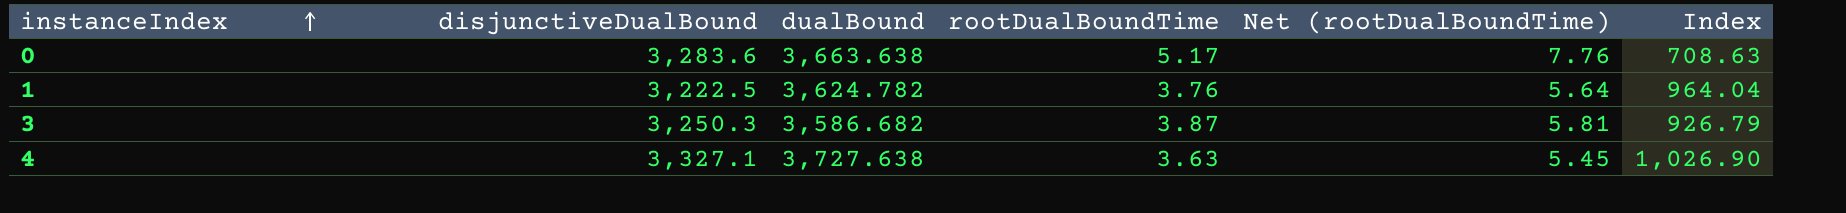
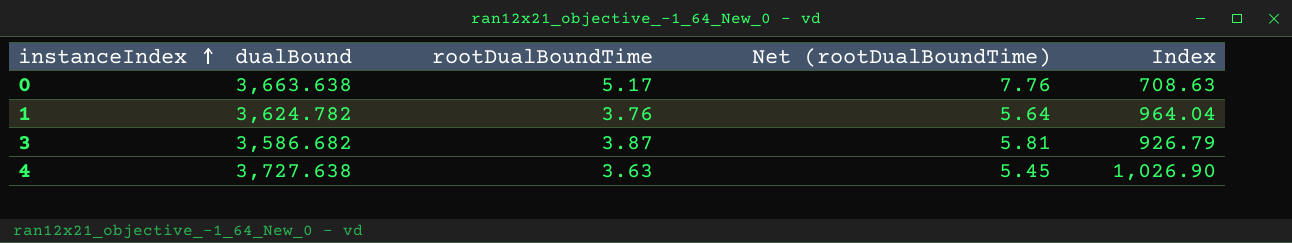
column disjunctiveDualBound | position: 2 -> none

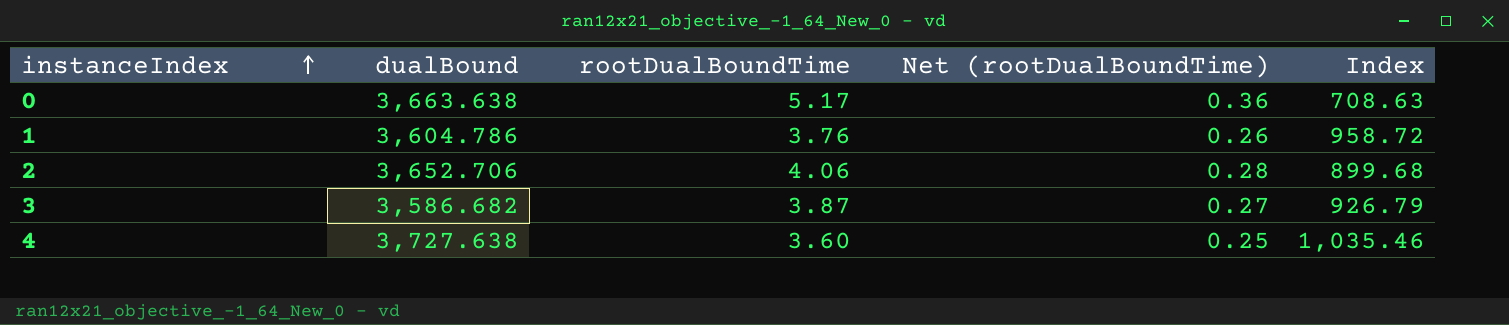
column Net (rootDualBoundTime) | formula: [rootDualBoundTime] * 1.5 -> [rootDualBoundTime] * 0.07
1 | dualBound: 3,624.782 -> 3,604.786
1 | Index: 964.04 -> 958.72
row 2: none -> 3,652.706 | 4.06 | 0.28 | 899.68
4 | rootDualBoundTime: 3.63 -> 3.60
4 | Index: 1,026.90 -> 1,035.46

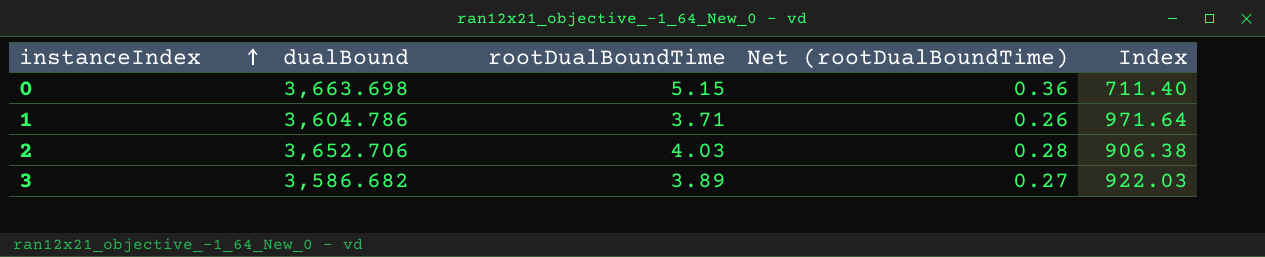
row 4: 3,727.638 | 3.60 | 0.25 | 1,035.46 -> none
0 | dualBound: 3,663.638 -> 3,663.698
0 | rootDualBoundTime: 5.17 -> 5.15
0 | Index: 708.63 -> 711.40
1 | rootDualBoundTime: 3.76 -> 3.71
1 | Index: 958.72 -> 971.64
2 | rootDualBoundTime: 4.06 -> 4.03
2 | Index: 899.68 -> 906.38
3 | rootDualBoundTime: 3.87 -> 3.89
3 | Index: 926.79 -> 922.03

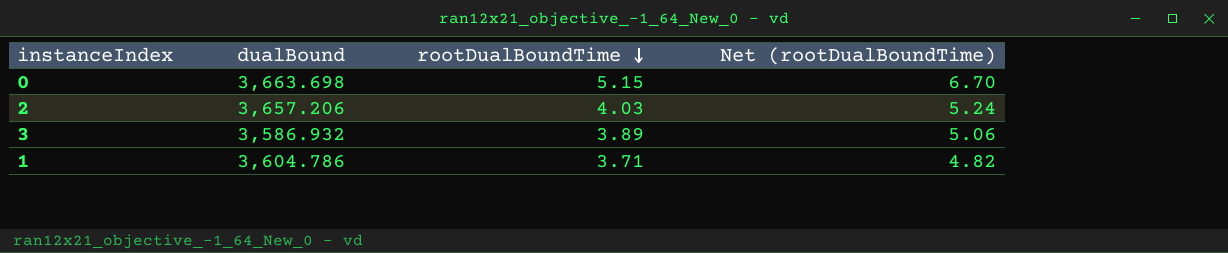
row order: instanceIndex ascending -> rootDualBoundTime descending
column Index | formula: [dualBound] / [rootDualBoundTime] -> none
column Net (rootDualBoundTime) | formula: [rootDualBoundTime] * 0.07 -> [rootDualBoundTime] * 1.3
2 | dualBound: 3,652.706 -> 3,657.206
3 | dualBound: 3,586.682 -> 3,586.932

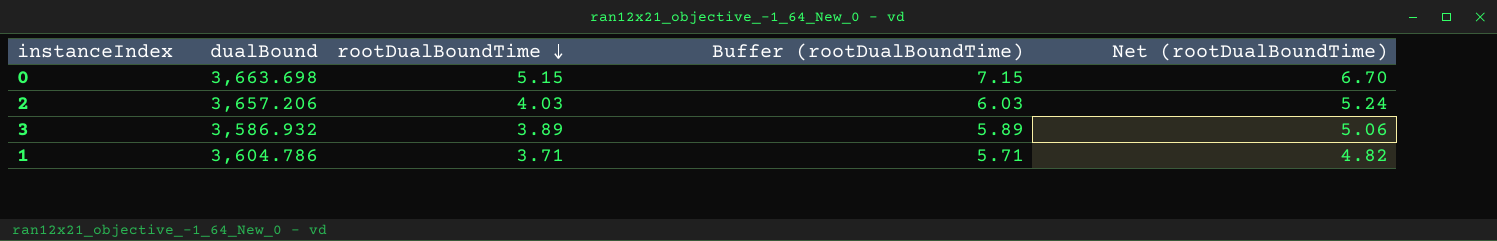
column Buffer (rootDualBoundTime) | formula: none -> [rootDualBoundTime] + 2

